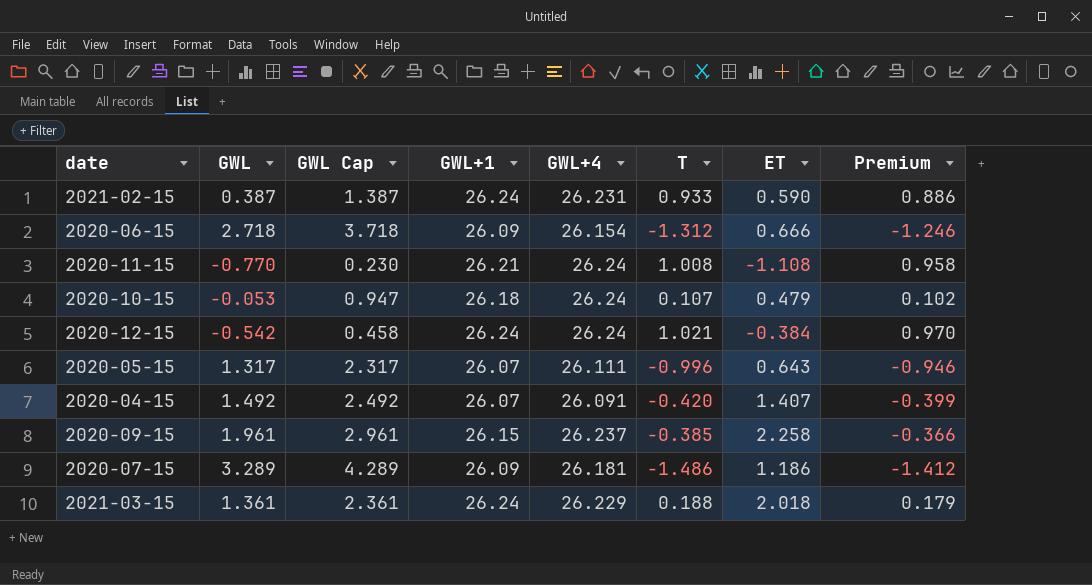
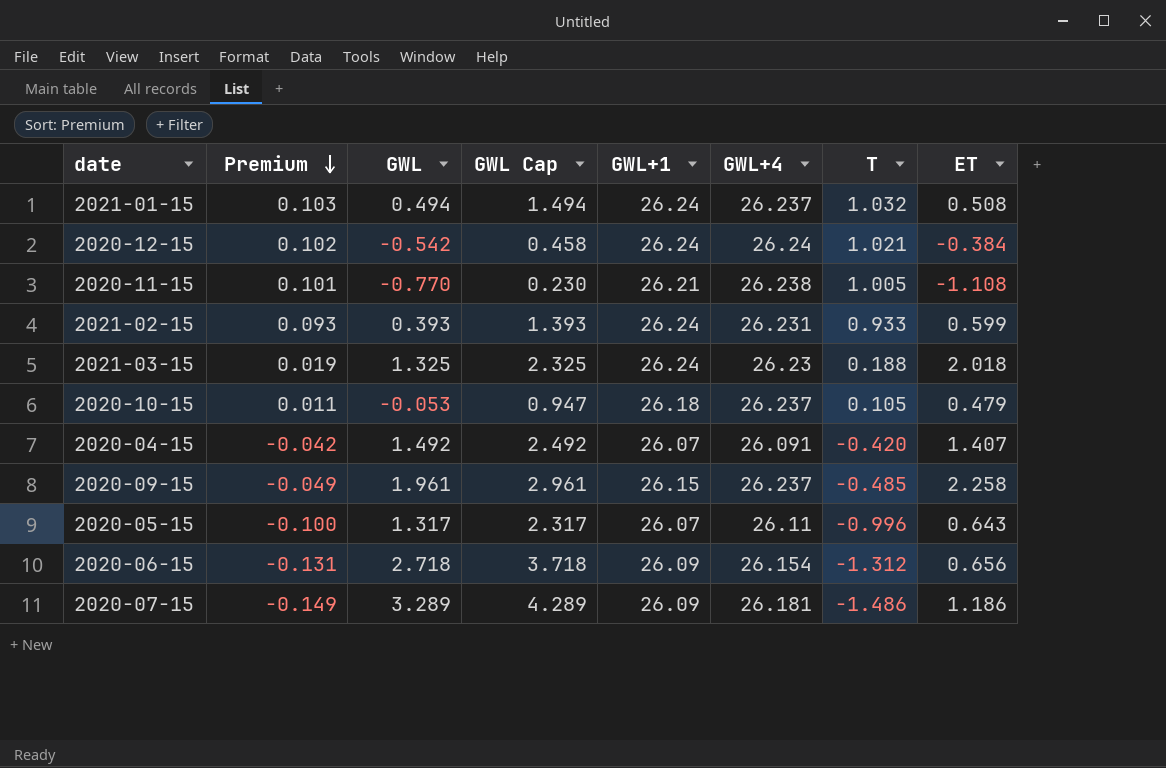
row order: none -> Premium descending
column Premium | formula: [T] * 0.95 -> [T] * 0.1
column Premium | position: 8 -> 2
row 2021-01-15: none -> 0.103 | 0.494 | 1.494 | 26.24 | 26.237 | 1.032 | 0.508
2020-11-15 | GWL+4: 26.24 -> 26.238
2020-11-15 | T: 1.008 -> 1.005
2021-02-15 | GWL: 0.387 -> 0.393
2021-02-15 | GWL Cap: 1.387 -> 1.393
2021-02-15 | ET: 0.590 -> 0.599
2021-03-15 | GWL: 1.361 -> 1.325
2021-03-15 | GWL Cap: 2.361 -> 2.325
2021-03-15 | GWL+4: 26.229 -> 26.23
2020-10-15 | GWL+4: 26.24 -> 26.237
2020-10-15 | T: 0.107 -> 0.105
2020-09-15 | T: -0.385 -> -0.485
2020-05-15 | GWL+4: 26.111 -> 26.11
2020-06-15 | ET: 0.666 -> 0.656

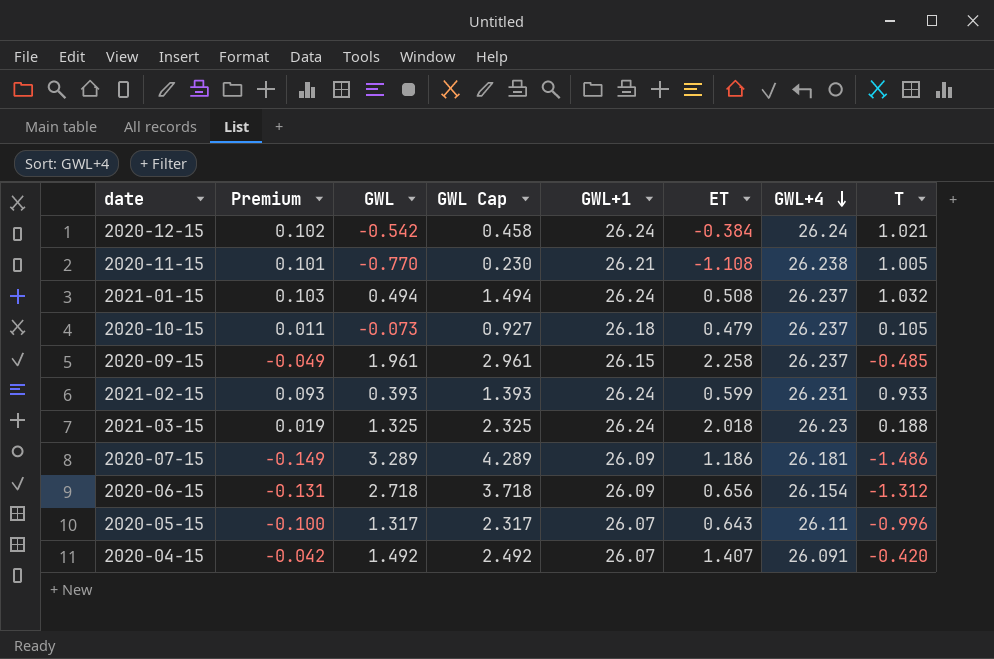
row order: Premium descending -> GWL+4 descending
column ET | position: 8 -> 6
2020-10-15 | GWL: -0.053 -> -0.073
2020-10-15 | GWL Cap: 0.947 -> 0.927

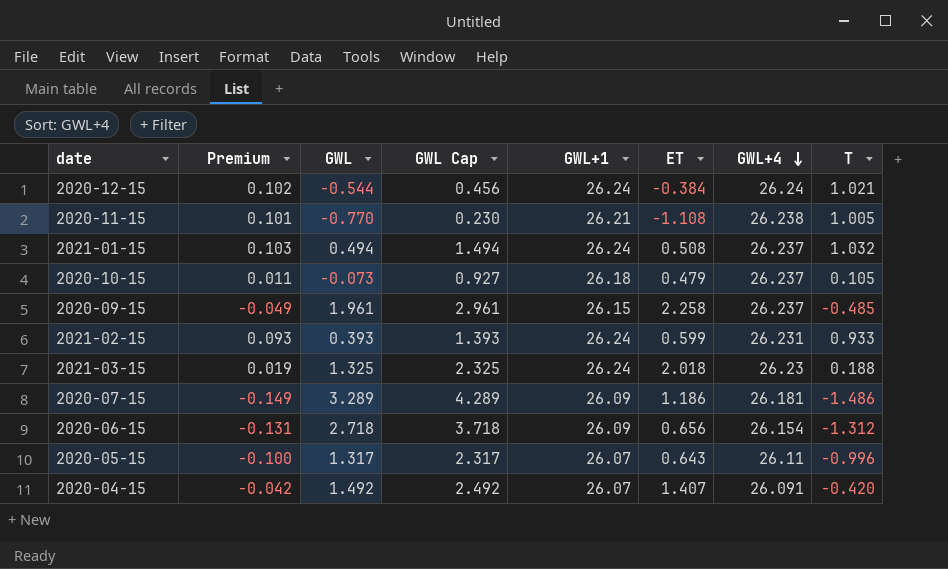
2020-12-15 | GWL: -0.542 -> -0.544
2020-12-15 | GWL Cap: 0.458 -> 0.456

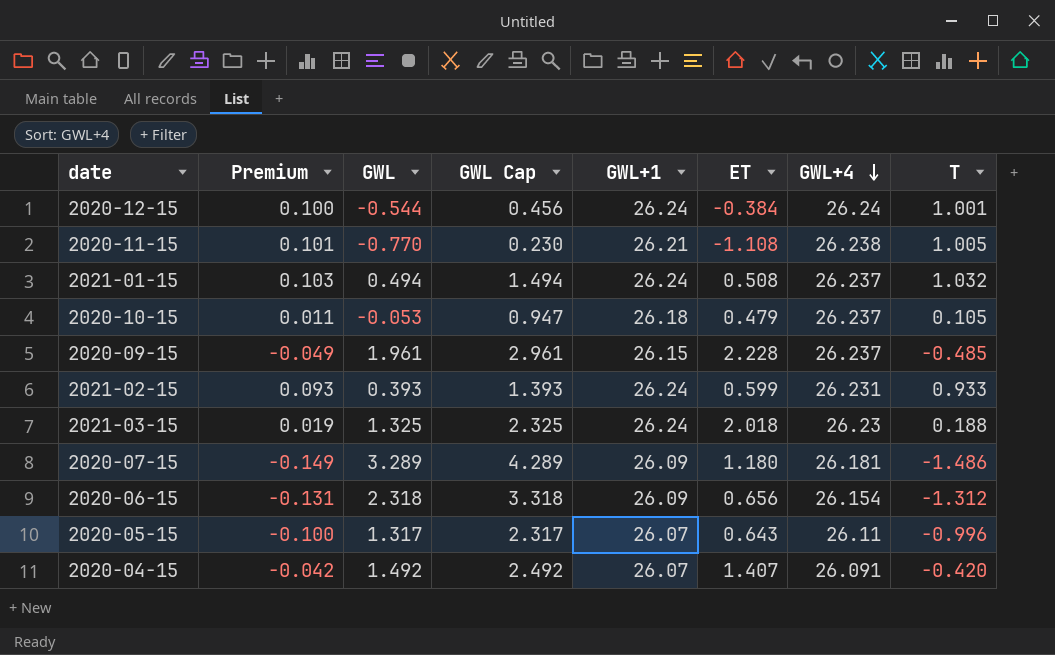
2020-12-15 | Premium: 0.102 -> 0.100
2020-12-15 | T: 1.021 -> 1.001
2020-10-15 | GWL: -0.073 -> -0.053
2020-10-15 | GWL Cap: 0.927 -> 0.947
2020-09-15 | ET: 2.258 -> 2.228
2020-07-15 | ET: 1.186 -> 1.180
2020-06-15 | GWL: 2.718 -> 2.318
2020-06-15 | GWL Cap: 3.718 -> 3.318

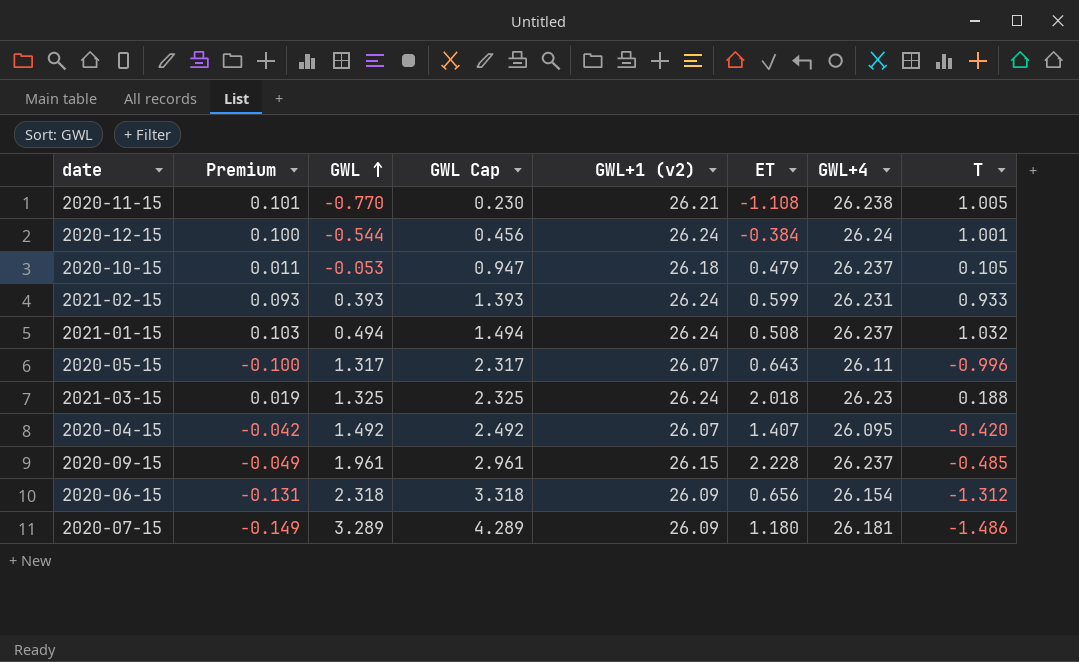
row order: GWL+4 descending -> GWL ascending
column name: GWL+1 -> GWL+1 (v2)
2020-04-15 | GWL+4: 26.091 -> 26.095

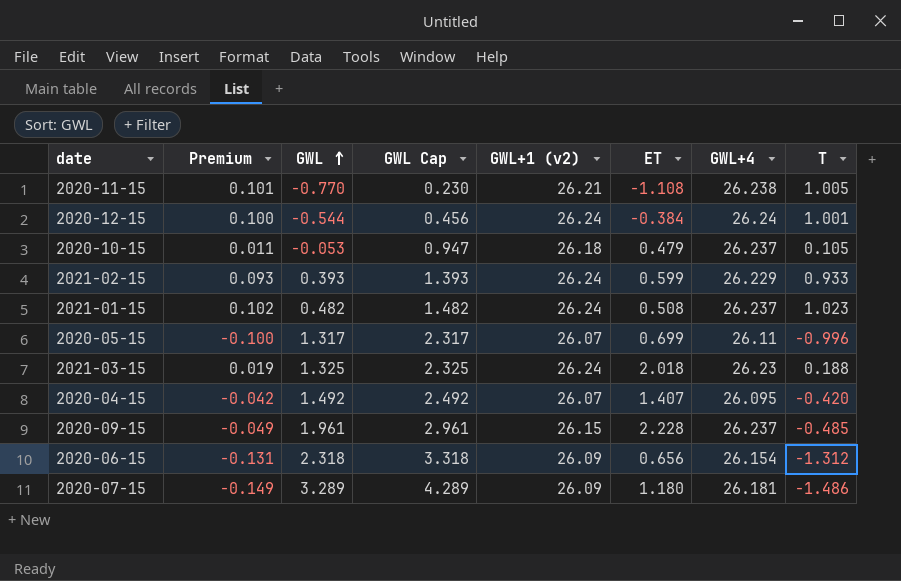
2021-02-15 | GWL+4: 26.231 -> 26.229
2021-01-15 | Premium: 0.103 -> 0.102
2021-01-15 | GWL: 0.494 -> 0.482
2021-01-15 | GWL Cap: 1.494 -> 1.482
2021-01-15 | T: 1.032 -> 1.023
2020-05-15 | ET: 0.643 -> 0.699

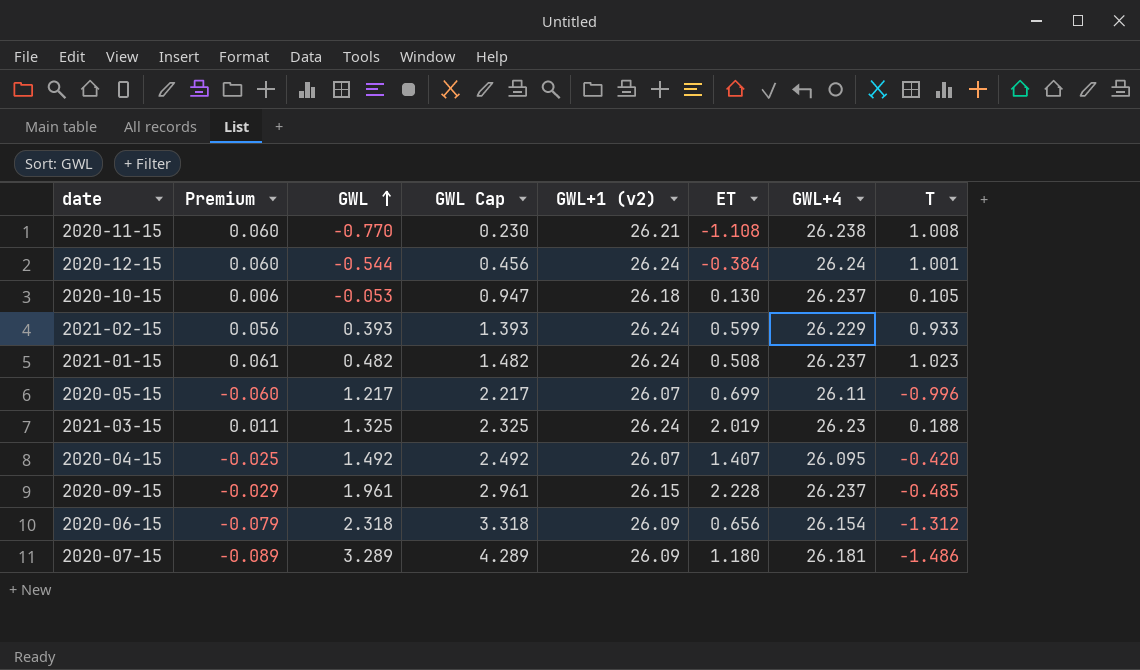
column Premium | formula: [T] * 0.1 -> [T] * 0.06
2020-11-15 | T: 1.005 -> 1.008
2020-10-15 | ET: 0.479 -> 0.130
2020-05-15 | GWL: 1.317 -> 1.217
2020-05-15 | GWL Cap: 2.317 -> 2.217
2021-03-15 | ET: 2.018 -> 2.019

